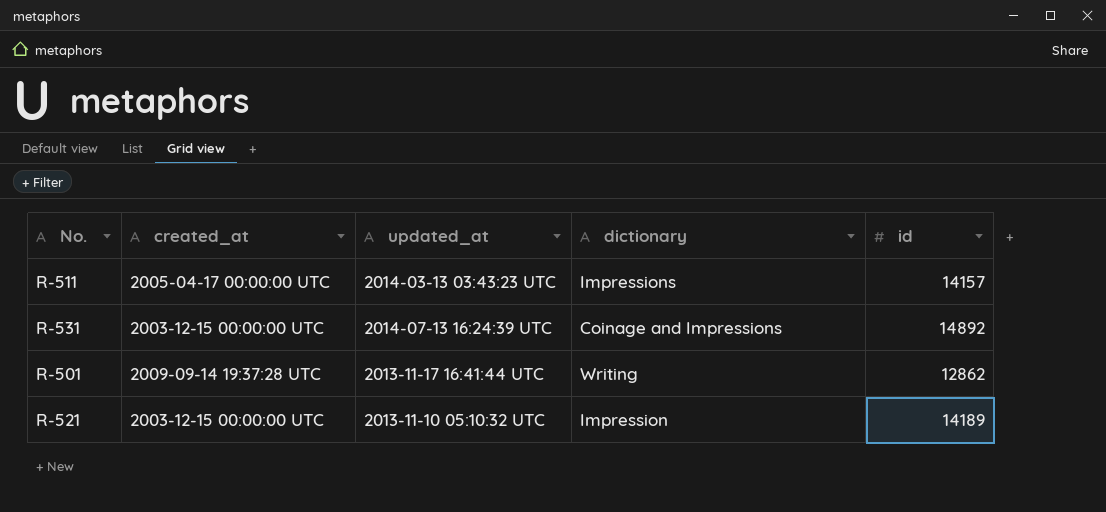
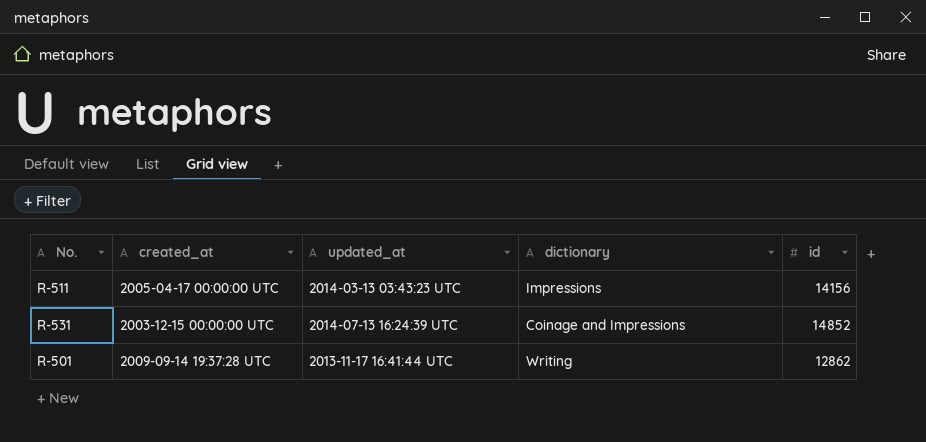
row R-521: 2003-12-15 00:00:00 UTC | 2013-11-10 05:10:32 UTC | Impression | 14189 -> none
R-511 | id: 14157 -> 14156
R-531 | id: 14892 -> 14852

